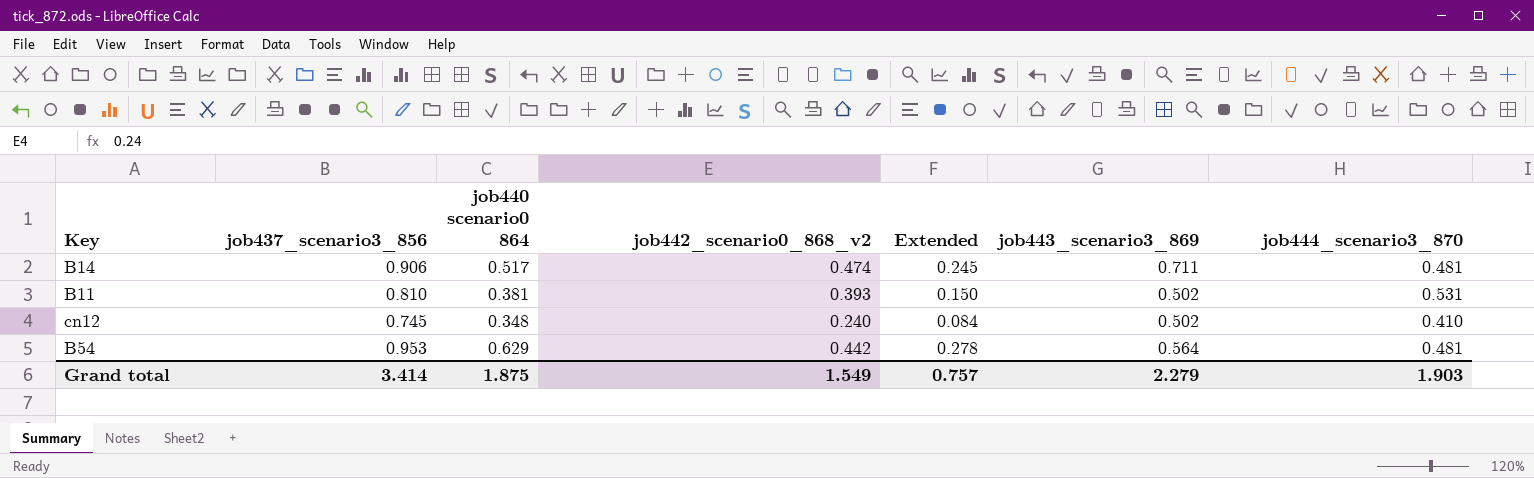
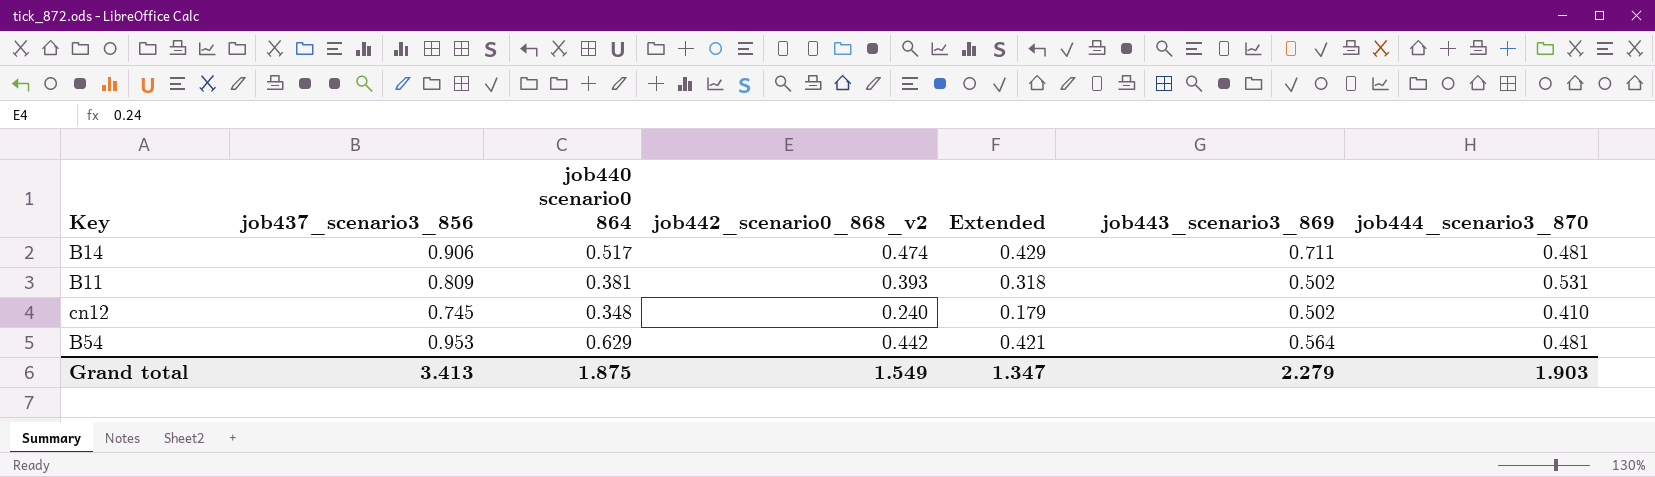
column Extended | formula: [job440 scenario0 864] * [job442_scenario0_868_v2] -> [job437_scenario3_856] * [job442_scenario0_868_v2]
B11 | job437_scenario3_856: 0.810 -> 0.809
Grand total | job437_scenario3_856: 3.414 -> 3.413
Grand total | Extended: 0.757 -> 1.347

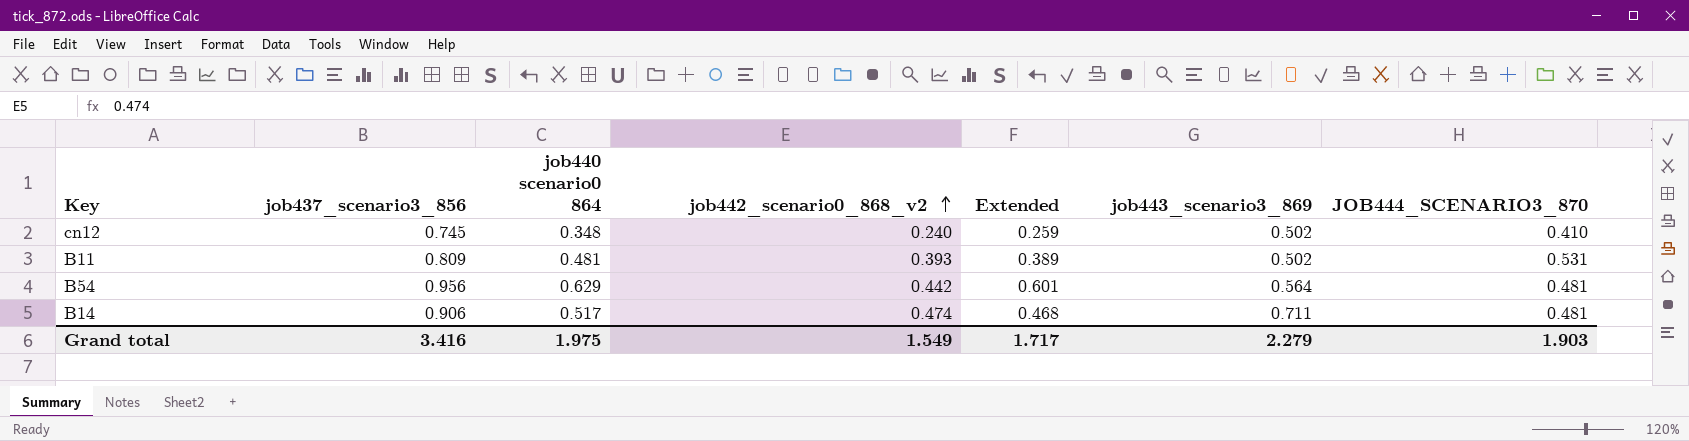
row order: none -> job442_scenario0_868_v2 ascending
column Extended | formula: [job437_scenario3_856] * [job442_scenario0_868_v2] -> [job437_scenario3_856] * [job440 scenario0 864]
column name: job444_scenario3_870 -> JOB444_SCENARIO3_870
B11 | job440 scenario0 864: 0.381 -> 0.481
B54 | job437_scenario3_856: 0.953 -> 0.956
Grand total | job437_scenario3_856: 3.413 -> 3.416
Grand total | job440 scenario0 864: 1.875 -> 1.975
Grand total | Extended: 1.347 -> 1.717

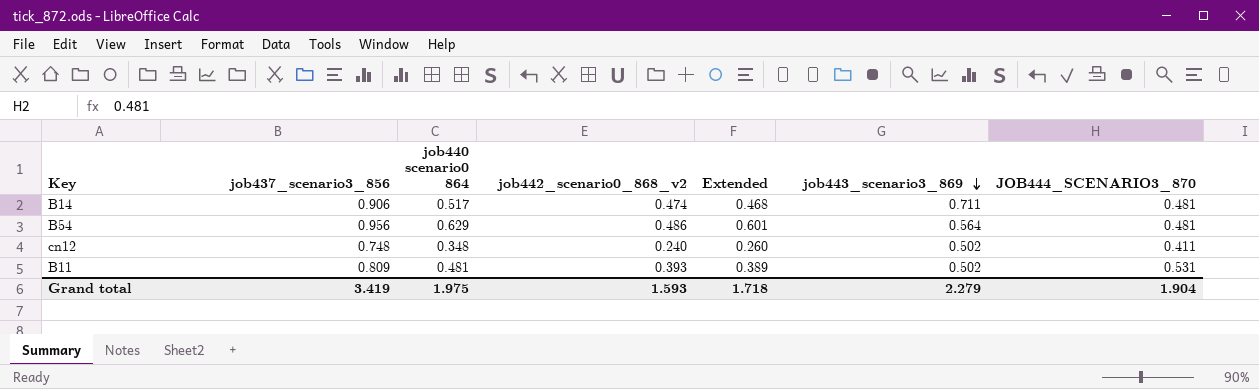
row order: job442_scenario0_868_v2 ascending -> job443_scenario3_869 descending
B54 | job442_scenario0_868_v2: 0.442 -> 0.486
cn12 | job437_scenario3_856: 0.745 -> 0.748
cn12 | Extended: 0.259 -> 0.260
cn12 | JOB444_SCENARIO3_870: 0.410 -> 0.411
Grand total | job437_scenario3_856: 3.416 -> 3.419
Grand total | job442_scenario0_868_v2: 1.549 -> 1.593
Grand total | Extended: 1.717 -> 1.718
Grand total | JOB444_SCENARIO3_870: 1.903 -> 1.904

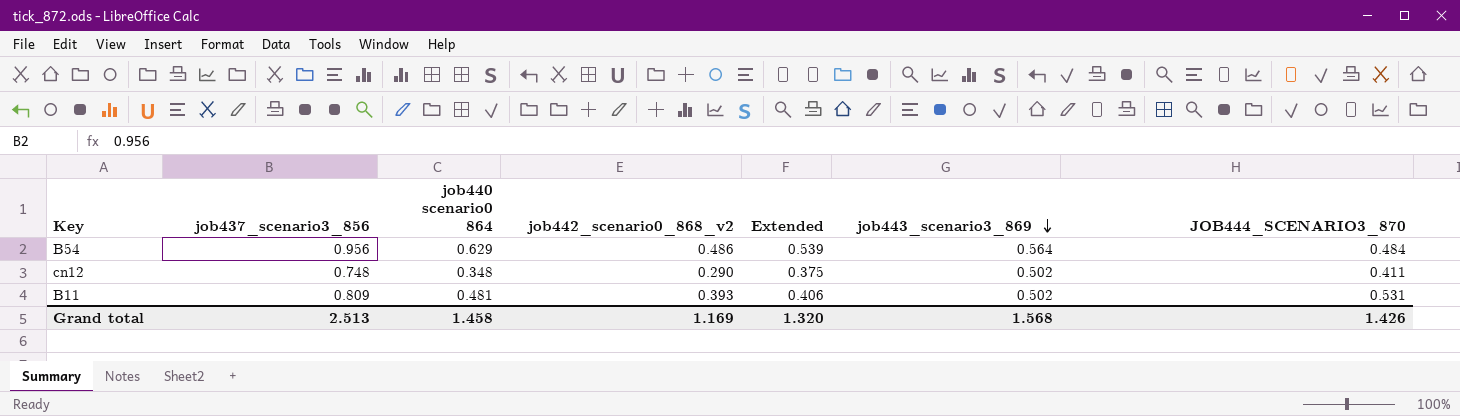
column Extended | formula: [job437_scenario3_856] * [job440 scenario0 864] -> [job437_scenario3_856] * [job443_scenario3_869]
row B14: 0.906 | 0.517 | 0.474 | 0.468 | 0.711 | 0.481 -> none
B54 | JOB444_SCENARIO3_870: 0.481 -> 0.484
cn12 | job442_scenario0_868_v2: 0.240 -> 0.290
Grand total | job437_scenario3_856: 3.419 -> 2.513
Grand total | job440 scenario0 864: 1.975 -> 1.458
Grand total | job442_scenario0_868_v2: 1.593 -> 1.169
Grand total | Extended: 1.718 -> 1.320
Grand total | job443_scenario3_869: 2.279 -> 1.568
Grand total | JOB444_SCENARIO3_870: 1.904 -> 1.426

